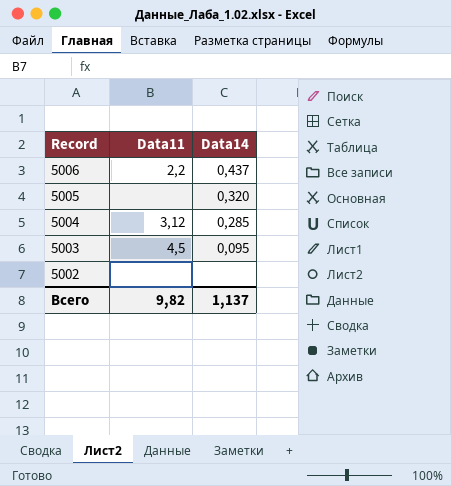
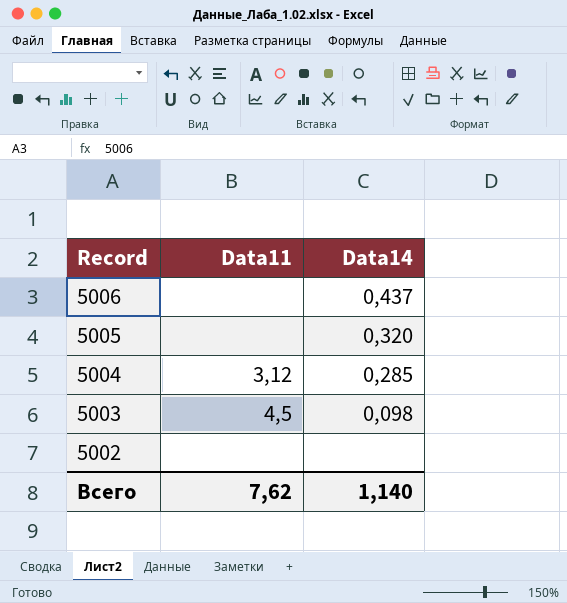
5006 | Data11: 2,2 -> none
5003 | Data14: 0,095 -> 0,098
Всего | Data11: 9,82 -> 7,62
Всего | Data14: 1,137 -> 1,140

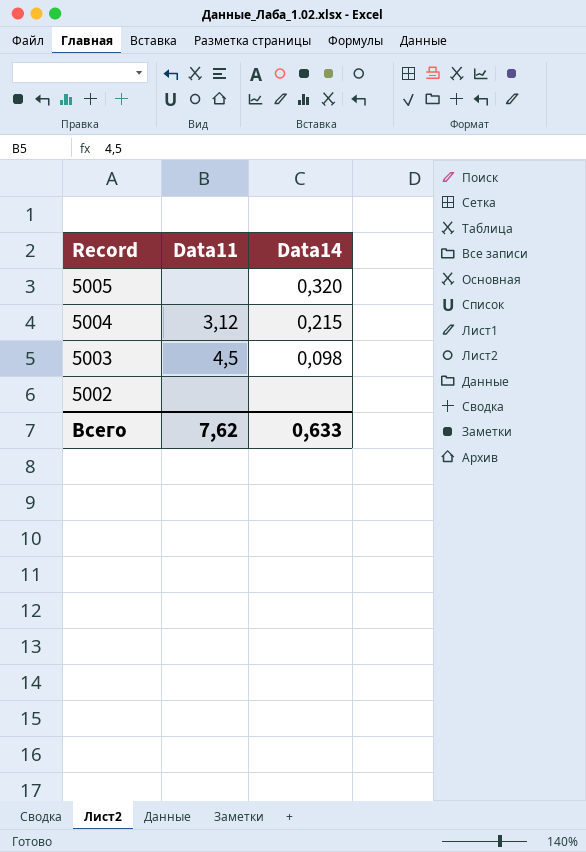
row 5006: none | 0,437 -> none
5004 | Data14: 0,285 -> 0,215
Всего | Data14: 1,140 -> 0,633

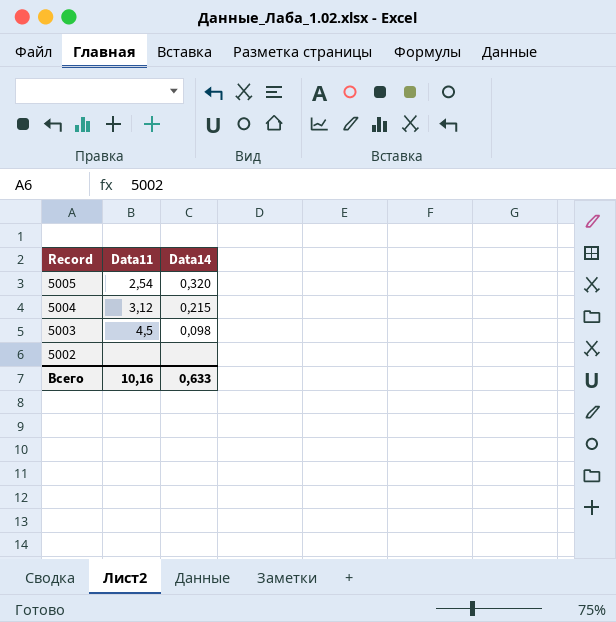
5005 | Data11: none -> 2,54
Всего | Data11: 7,62 -> 10,16

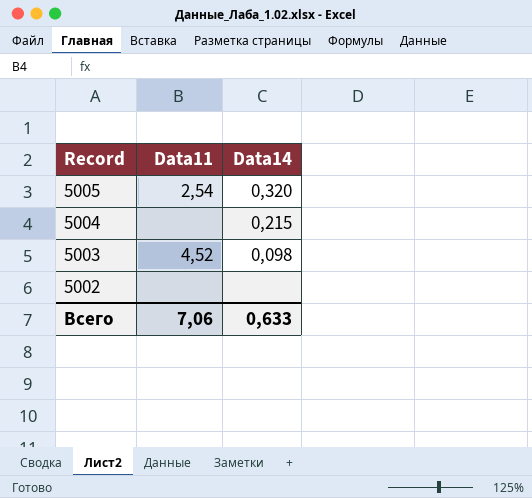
5004 | Data11: 3,12 -> none
5003 | Data11: 4,5 -> 4,52
Всего | Data11: 10,16 -> 7,06

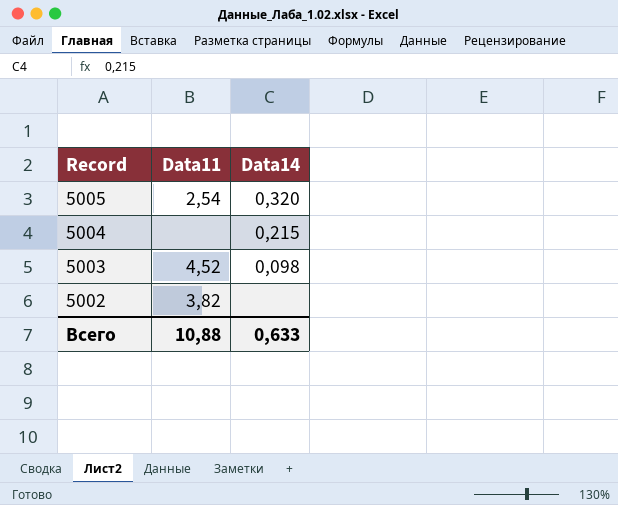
5002 | Data11: none -> 3,82
Всего | Data11: 7,06 -> 10,88

